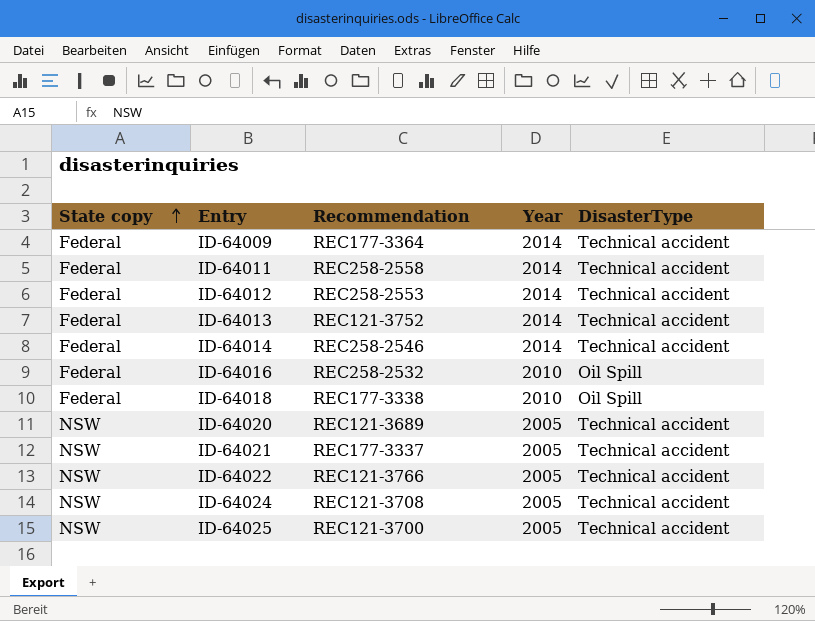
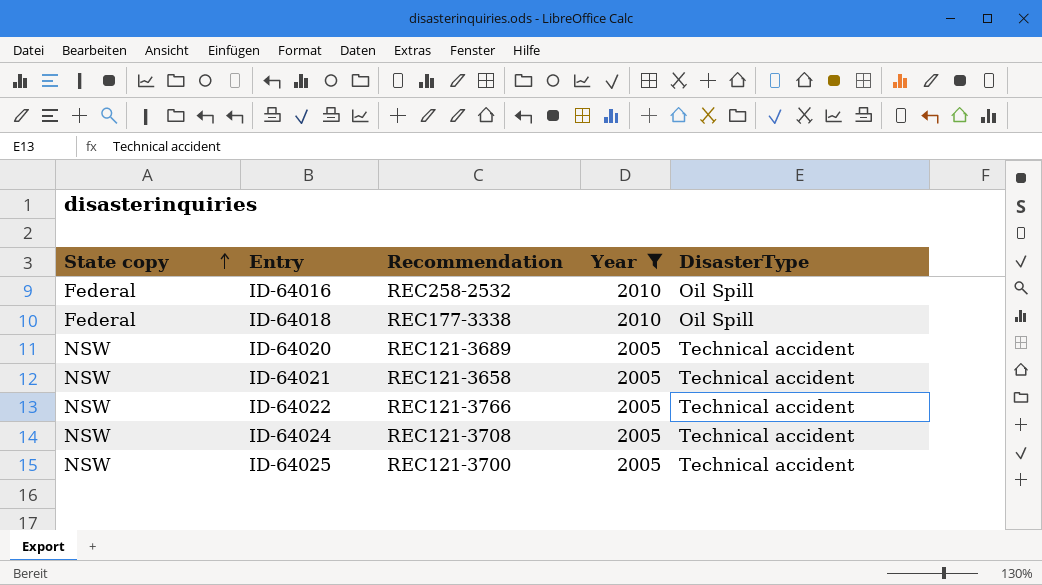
filter: none -> Year != 2014
ID-64021 | Recommendation: REC177-3337 -> REC121-3658

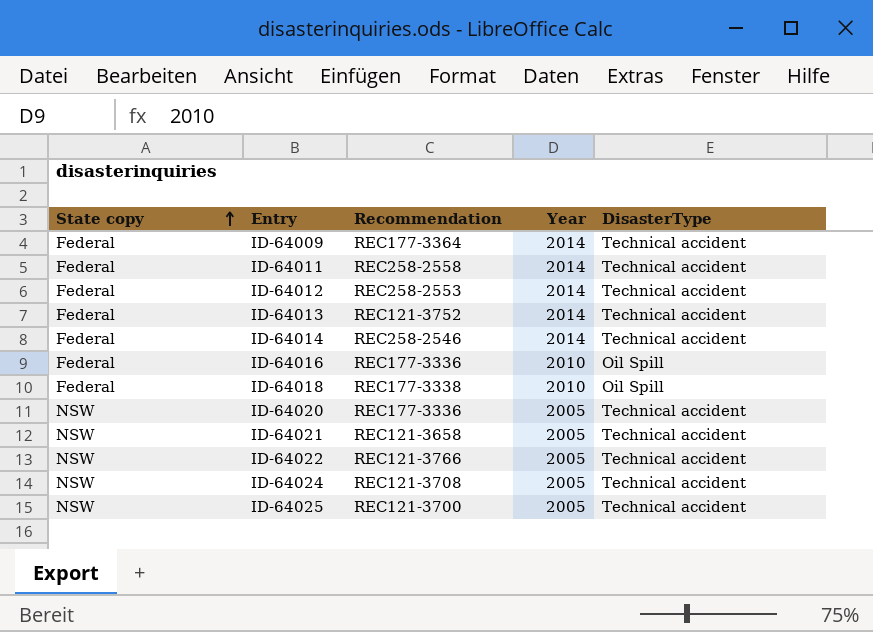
filter: Year != 2014 -> none
ID-64016 | Recommendation: REC258-2532 -> REC177-3336
ID-64020 | Recommendation: REC121-3689 -> REC177-3336

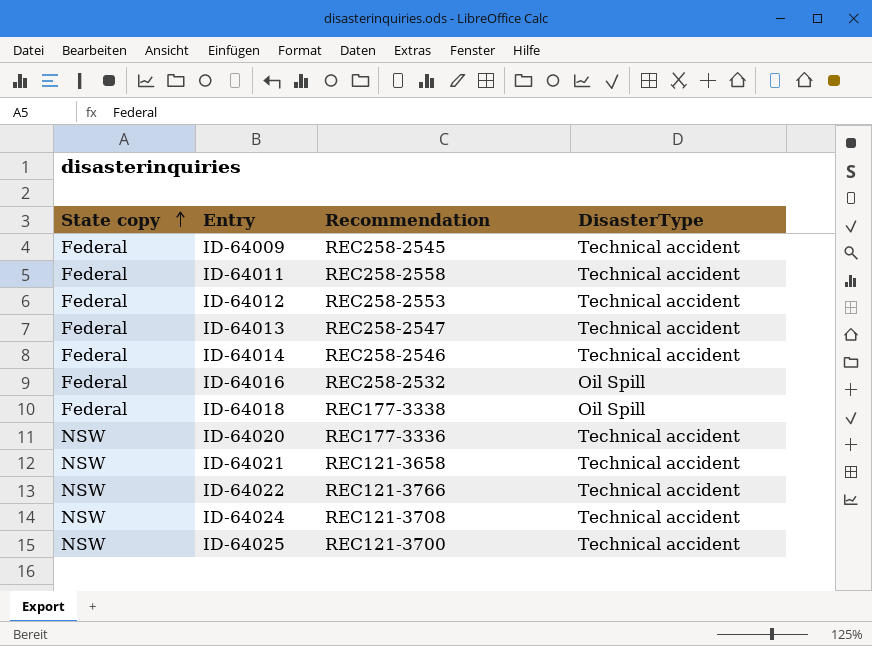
column Year | position: 4 -> none
ID-64009 | Recommendation: REC177-3364 -> REC258-2545
ID-64013 | Recommendation: REC121-3752 -> REC258-2547
ID-64016 | Recommendation: REC177-3336 -> REC258-2532

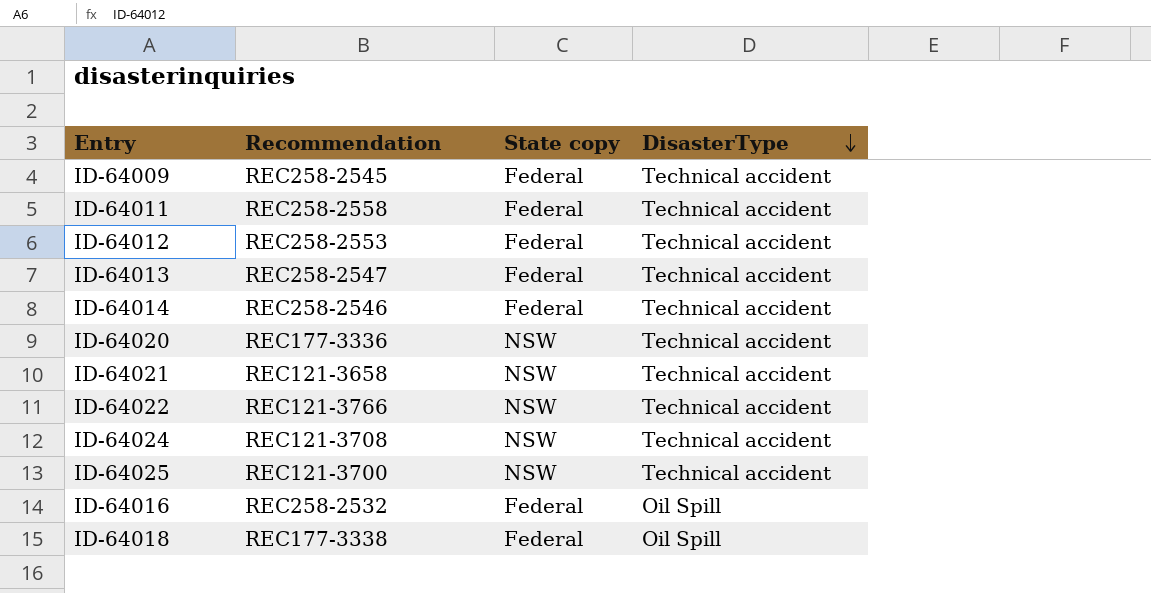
row order: State copy ascending -> DisasterType descending
column State copy | position: 1 -> 3

